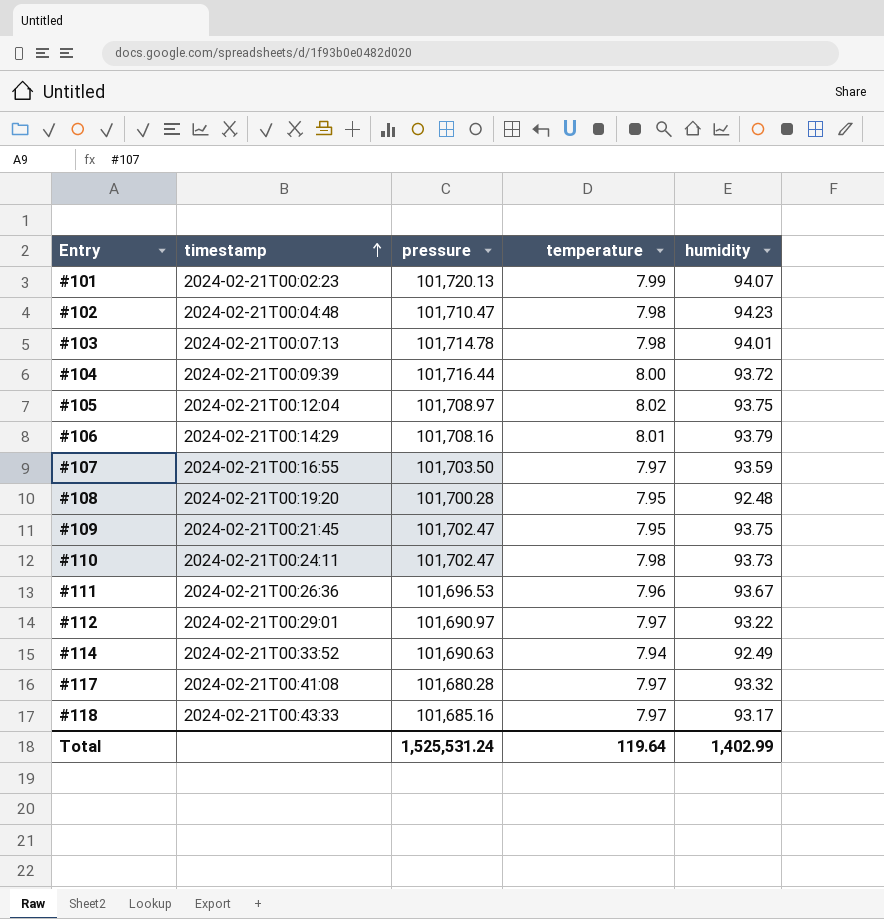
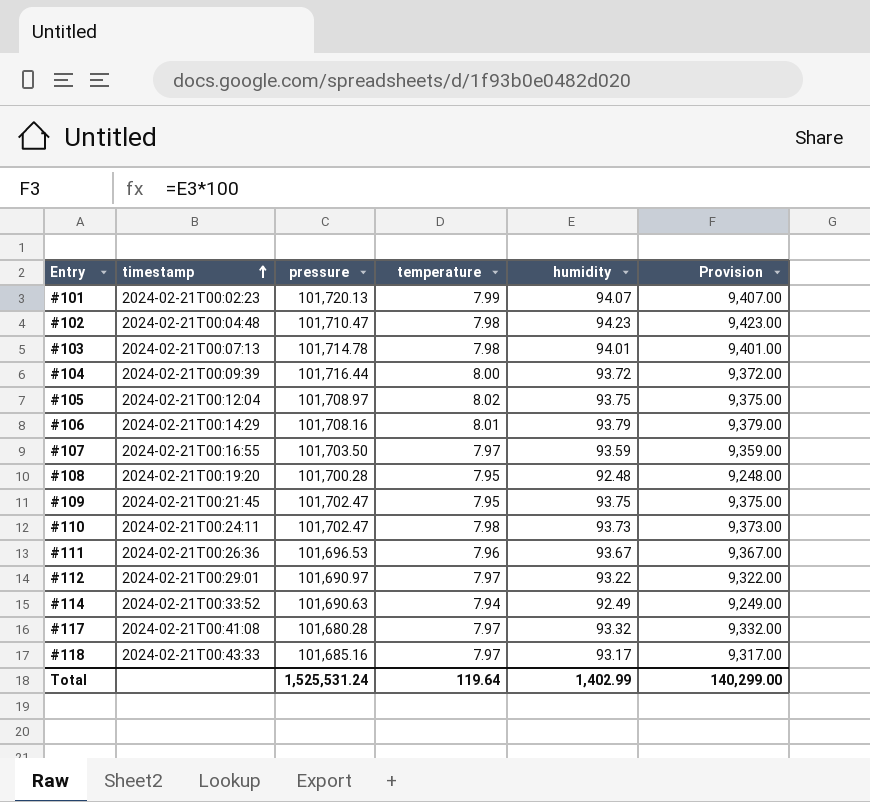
column Provision | formula: none -> [humidity] * 100

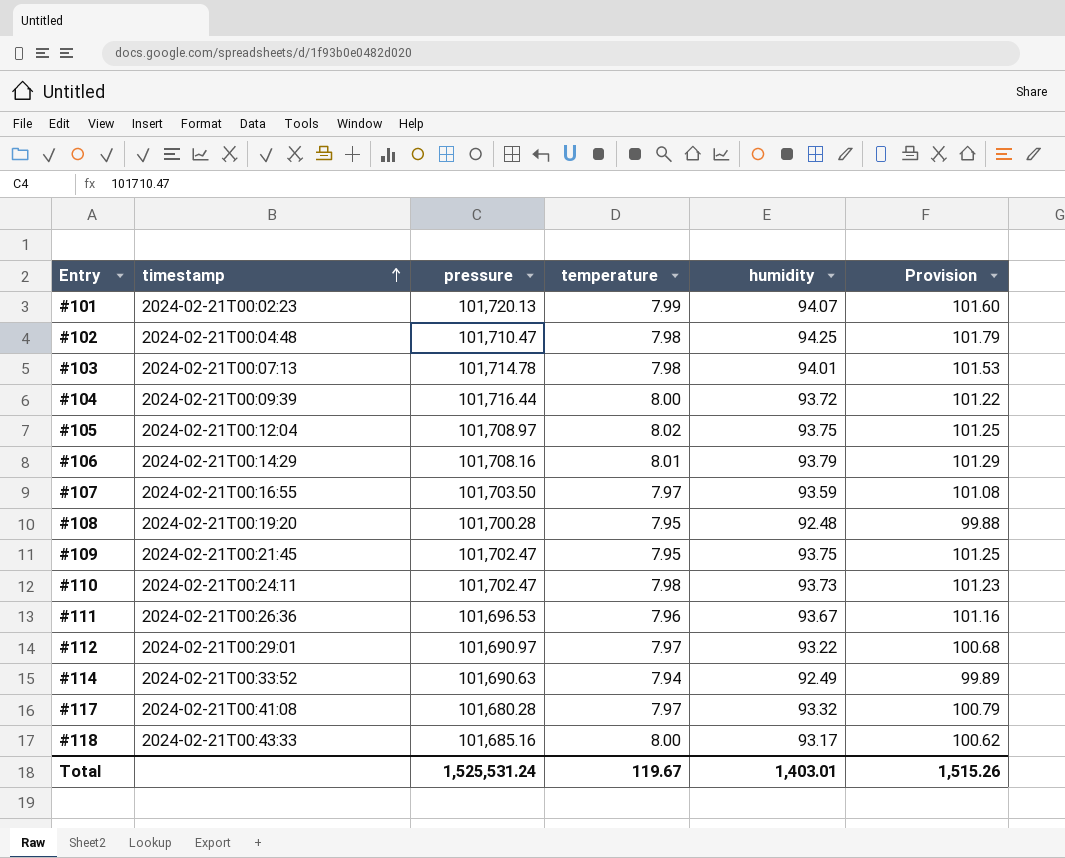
column Provision | formula: [humidity] * 100 -> [humidity] * 1.08
#102 | humidity: 94.23 -> 94.25
#118 | temperature: 7.97 -> 8.00
Total | temperature: 119.64 -> 119.67
Total | humidity: 1,402.99 -> 1,403.01
Total | Provision: 140,299.00 -> 1,515.26

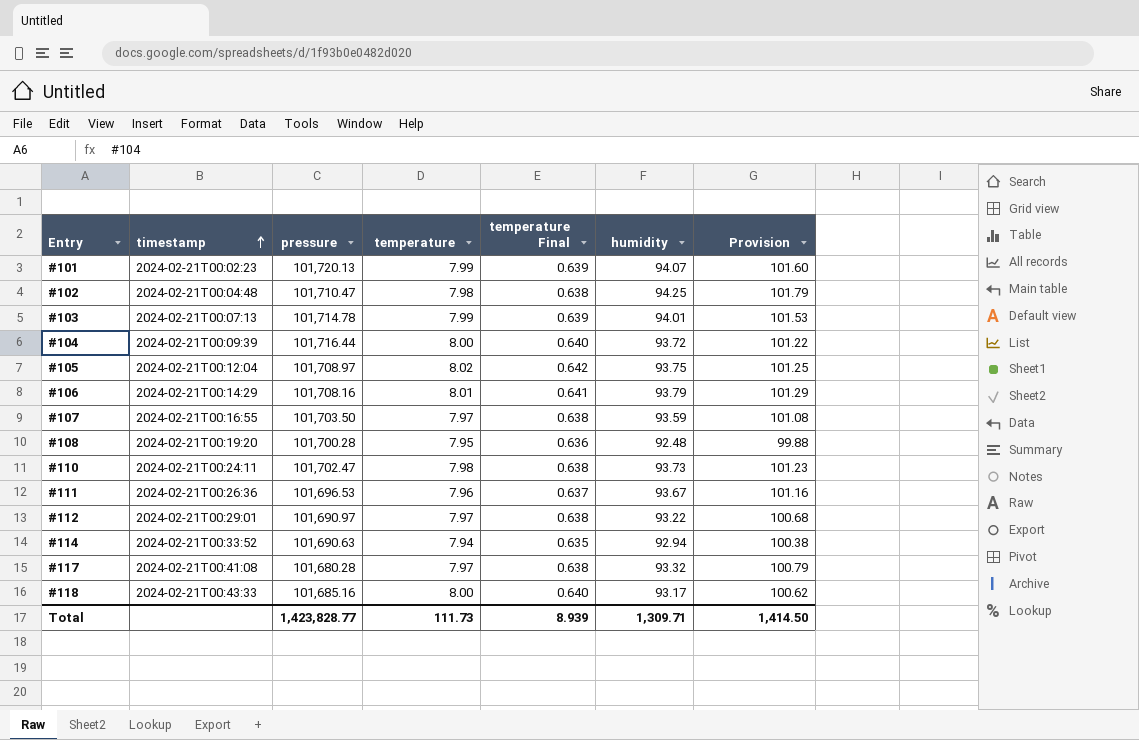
column temperature Final | formula: none -> [temperature] * 0.08
row #109: 2024-02-21T00:21:45 | 101,702.47 | 7.95 | 93.75 | 101.25 -> none
#103 | temperature: 7.98 -> 7.99
#114 | humidity: 92.49 -> 92.94
#114 | Provision: 99.89 -> 100.38
Total | pressure: 1,525,531.24 -> 1,423,828.77
Total | temperature: 119.67 -> 111.73
Total | humidity: 1,403.01 -> 1,309.71
Total | Provision: 1,515.26 -> 1,414.50

